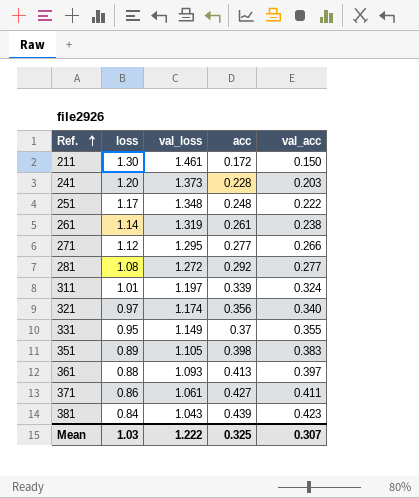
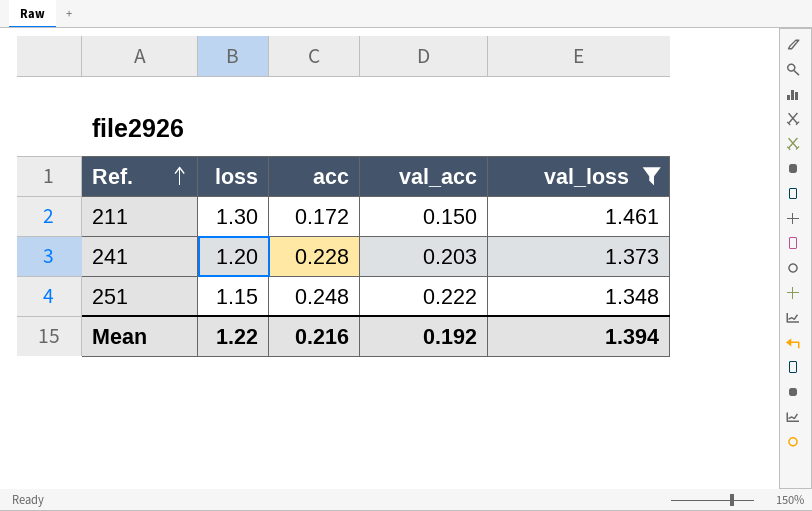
filter: none -> val_loss >= 1.348
column val_loss | position: 3 -> 5
251 | loss: 1.17 -> 1.15
Mean | loss: 1.03 -> 1.22
Mean | acc: 0.325 -> 0.216
Mean | val_acc: 0.307 -> 0.192
Mean | val_loss: 1.222 -> 1.394

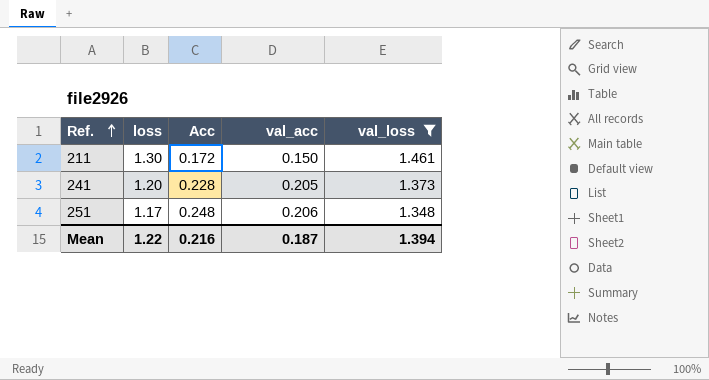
column name: acc -> Acc
241 | val_acc: 0.203 -> 0.205
251 | loss: 1.15 -> 1.17
251 | val_acc: 0.222 -> 0.206
Mean | val_acc: 0.192 -> 0.187

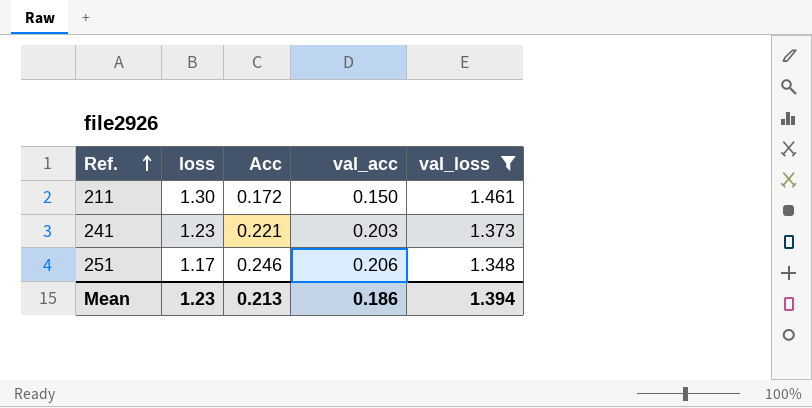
241 | loss: 1.20 -> 1.23
241 | Acc: 0.228 -> 0.221
241 | val_acc: 0.205 -> 0.203
251 | Acc: 0.248 -> 0.246
Mean | loss: 1.22 -> 1.23
Mean | Acc: 0.216 -> 0.213
Mean | val_acc: 0.187 -> 0.186

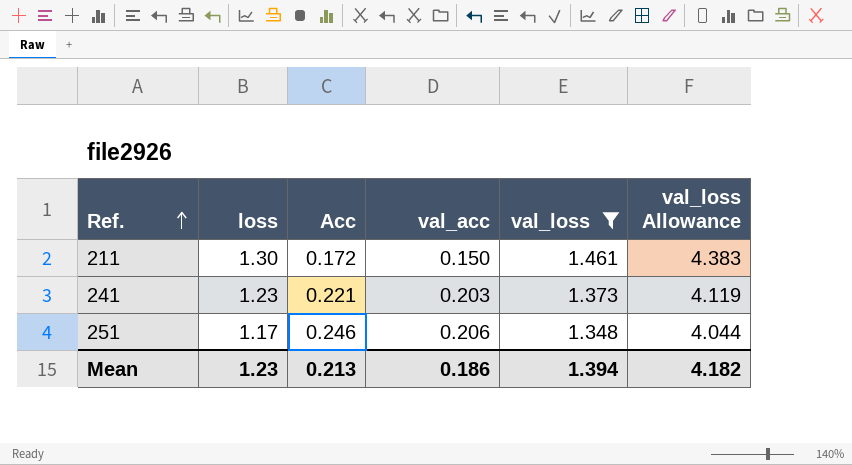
column val_loss Allowance | formula: none -> [val_loss] * 3

